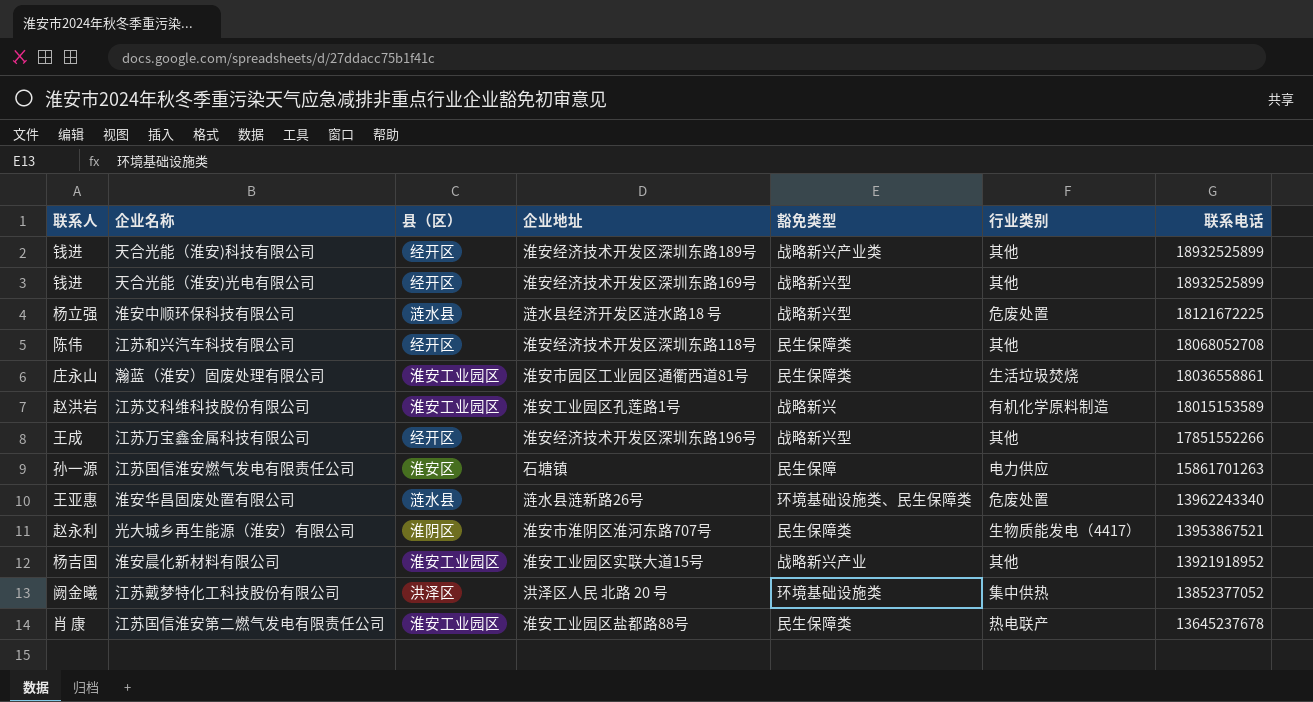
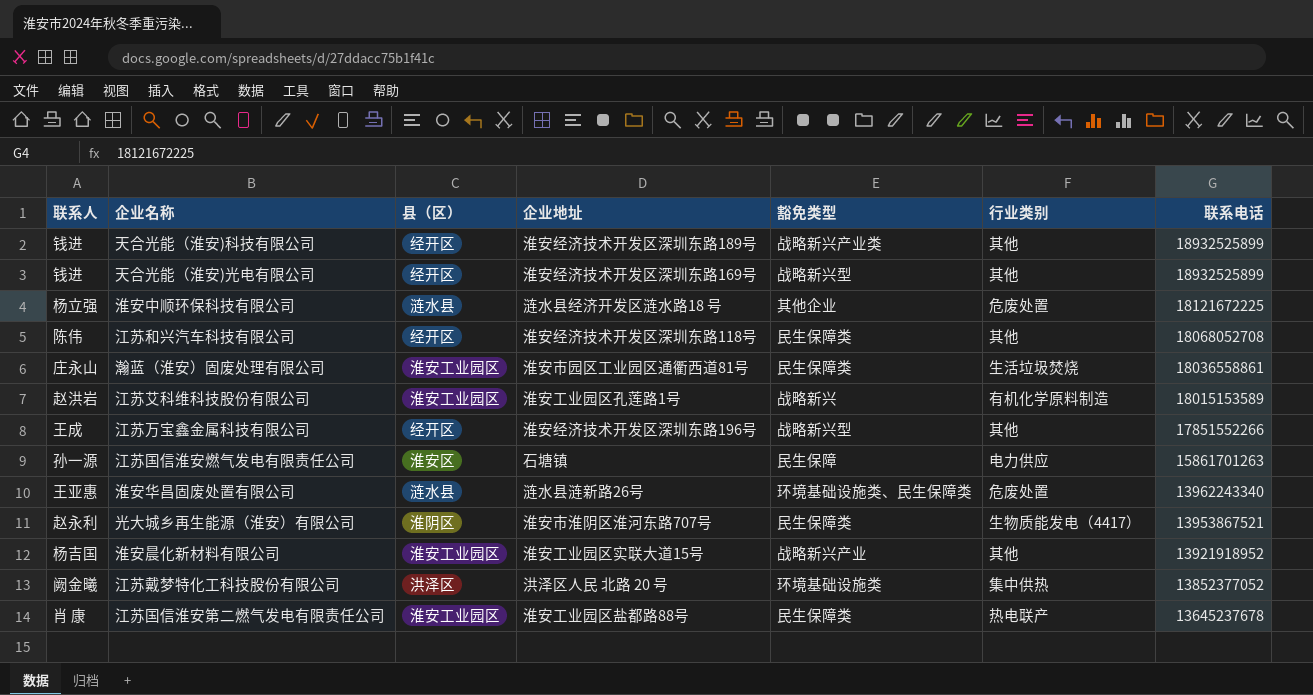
淮安中顺环保科技有限公司 | 豁免类型: 战略新兴型 -> 其他企业

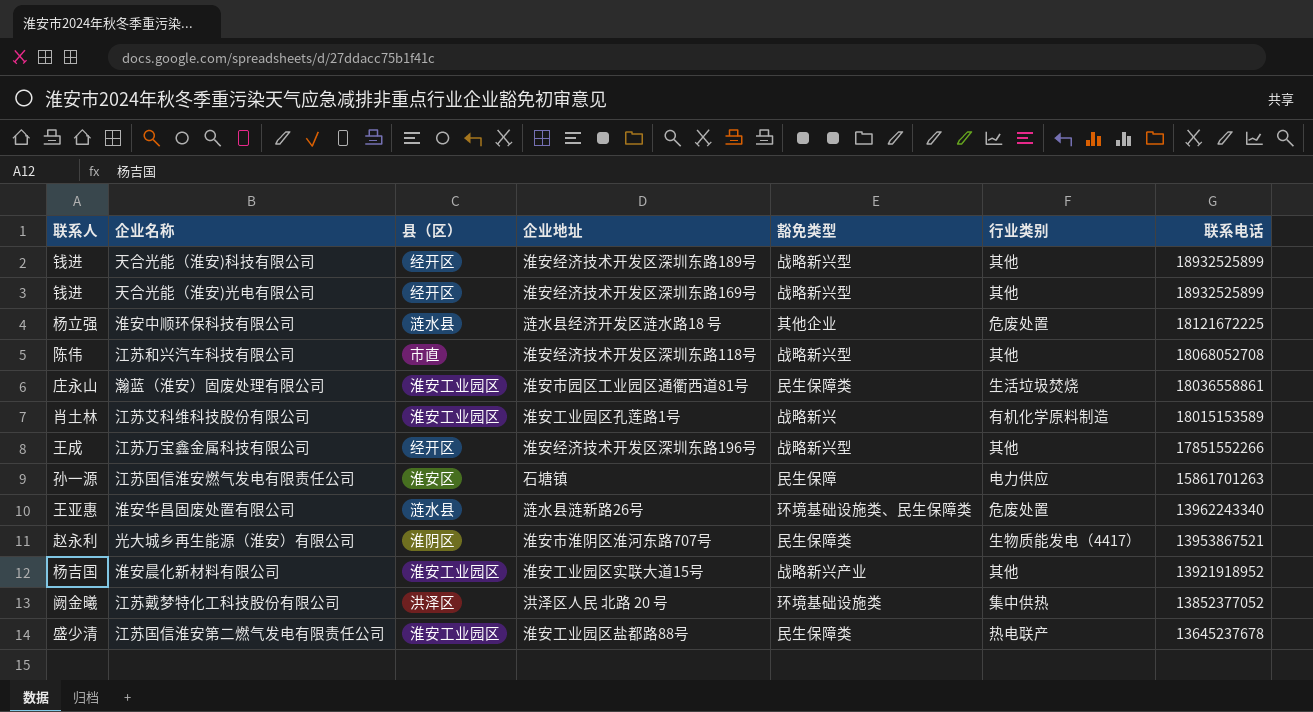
天合光能（淮安)科技有限公司 | 豁免类型: 战略新兴产业类 -> 战略新兴型
江苏和兴汽车科技有限公司 | 县（区）: 经开区 -> 市直
江苏和兴汽车科技有限公司 | 豁免类型: 民生保障类 -> 战略新兴型
江苏艾科维科技股份有限公司 | 联系人: 赵洪岩 -> 肖土林
江苏国信淮安第二燃气发电有限责任公司 | 联系人: 肖 康 -> 盛少清

